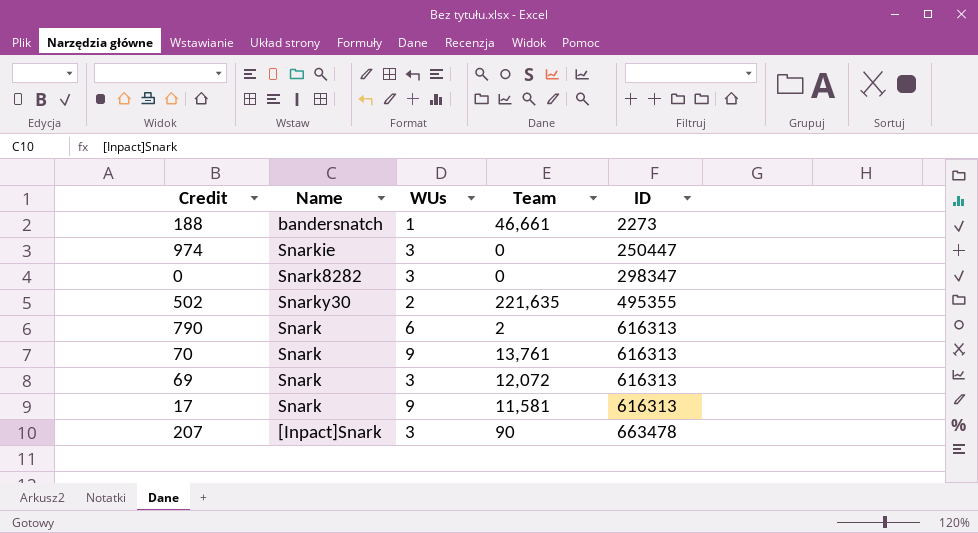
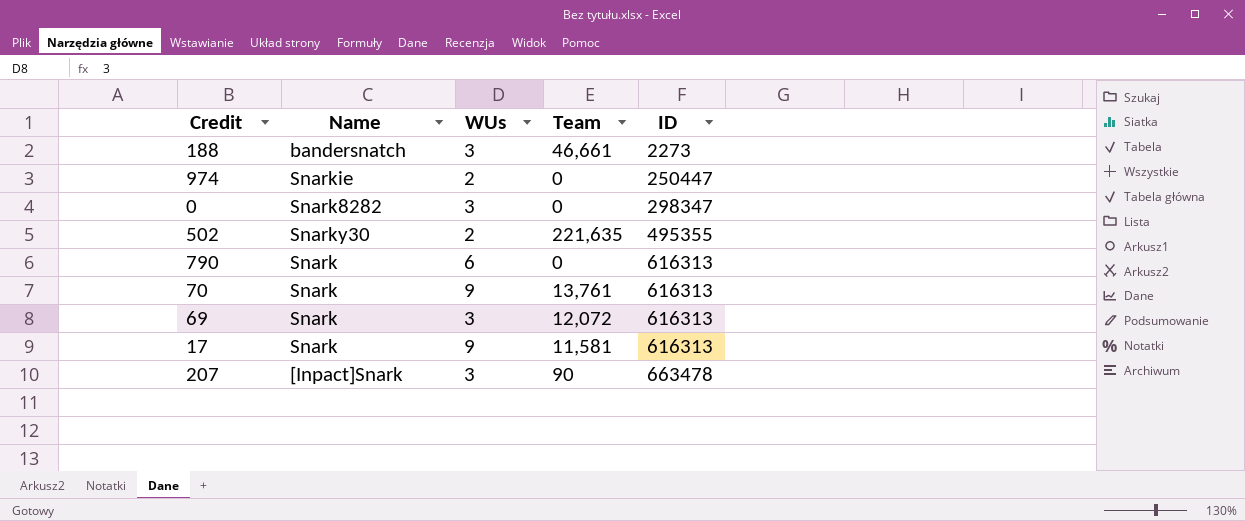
188 | WUs: 1 -> 3
974 | WUs: 3 -> 2
790 | Team: 2 -> 0

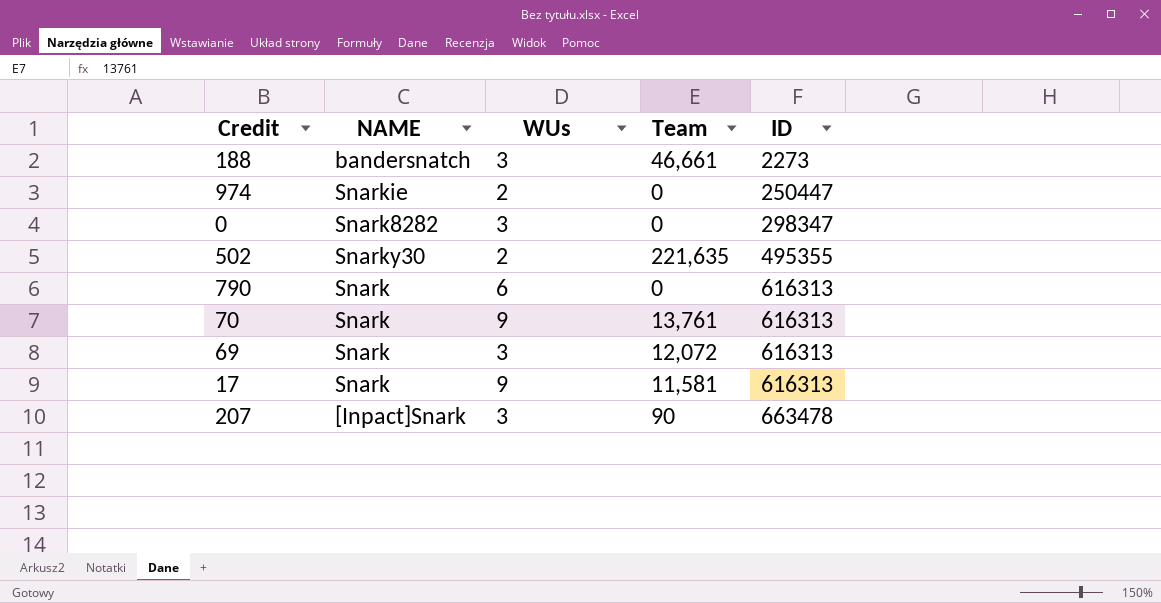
column name: Name -> NAME

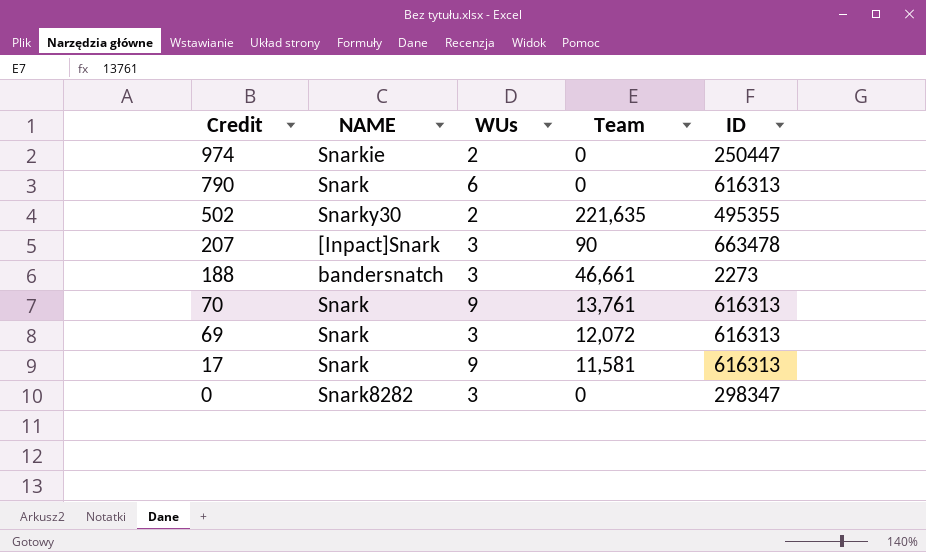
row order: ID ascending -> Credit descending

